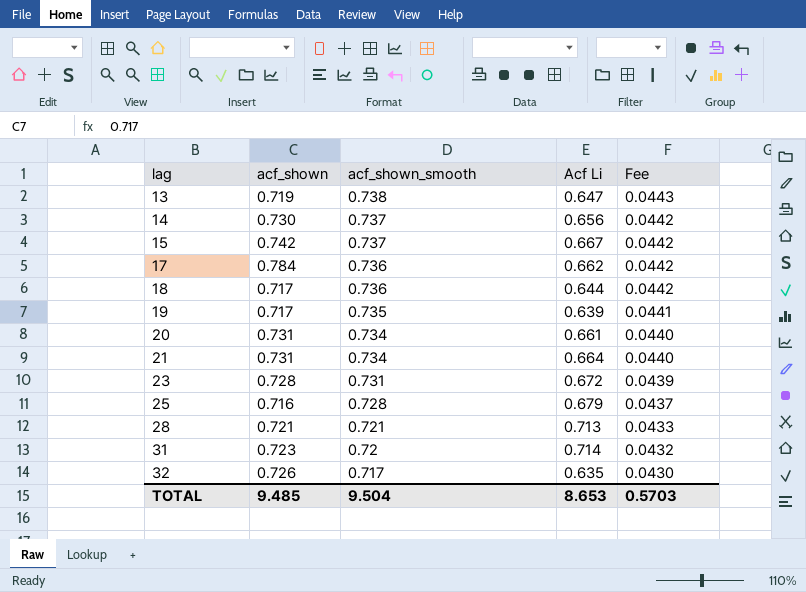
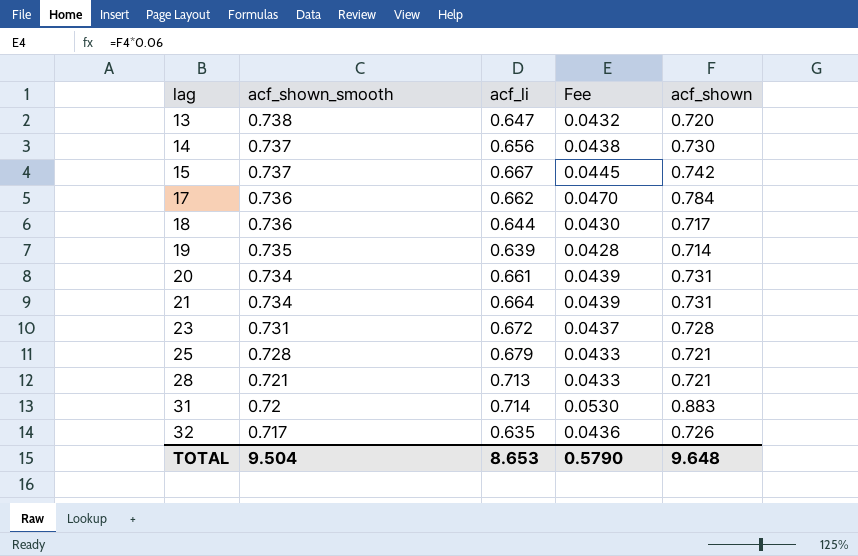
column name: Acf Li -> acf_li
column Fee | formula: [acf_shown_smooth] * 0.06 -> [acf_shown] * 0.06
column acf_shown | position: 2 -> 5
13 | acf_shown: 0.719 -> 0.720
19 | acf_shown: 0.717 -> 0.714
25 | acf_shown: 0.716 -> 0.721
31 | acf_shown: 0.723 -> 0.883
TOTAL | Fee: 0.5703 -> 0.5790
TOTAL | acf_shown: 9.485 -> 9.648

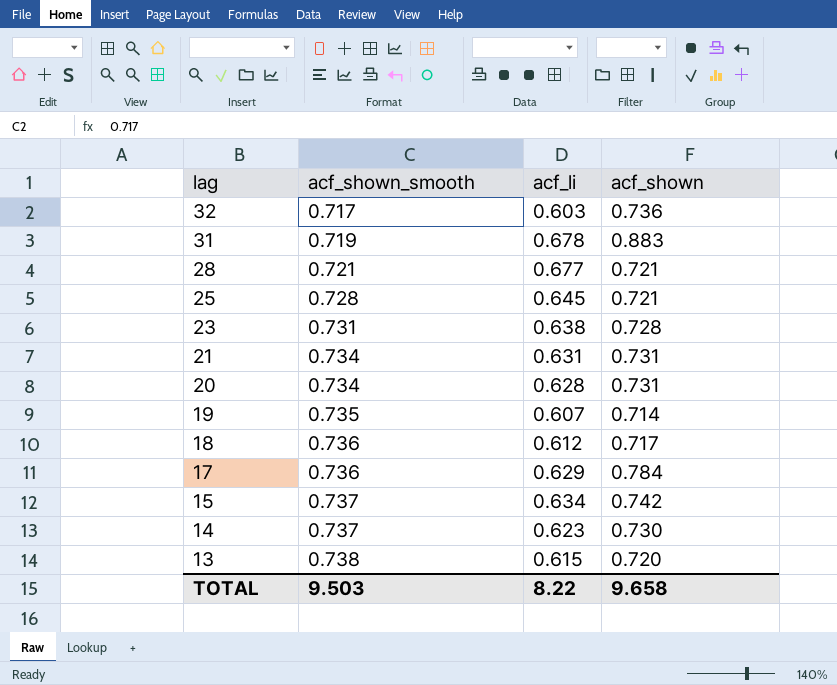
row order: lag ascending -> lag descending
column Fee | formula: [acf_shown] * 0.06 -> none
32 | acf_li: 0.635 -> 0.603
32 | acf_shown: 0.726 -> 0.736
31 | acf_shown_smooth: 0.72 -> 0.719
31 | acf_li: 0.714 -> 0.678
28 | acf_li: 0.713 -> 0.677
25 | acf_li: 0.679 -> 0.645
23 | acf_li: 0.672 -> 0.638
21 | acf_li: 0.664 -> 0.631
20 | acf_li: 0.661 -> 0.628
19 | acf_li: 0.639 -> 0.607
18 | acf_li: 0.644 -> 0.612
17 | acf_li: 0.662 -> 0.629
15 | acf_li: 0.667 -> 0.634
14 | acf_li: 0.656 -> 0.623
13 | acf_li: 0.647 -> 0.615
TOTAL | acf_shown_smooth: 9.504 -> 9.503
TOTAL | acf_li: 8.653 -> 8.22
TOTAL | acf_shown: 9.648 -> 9.658

